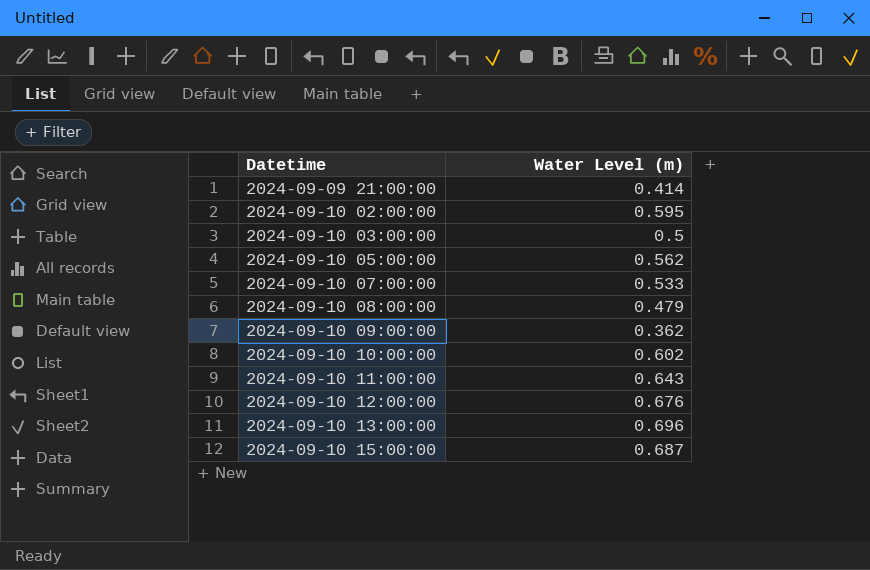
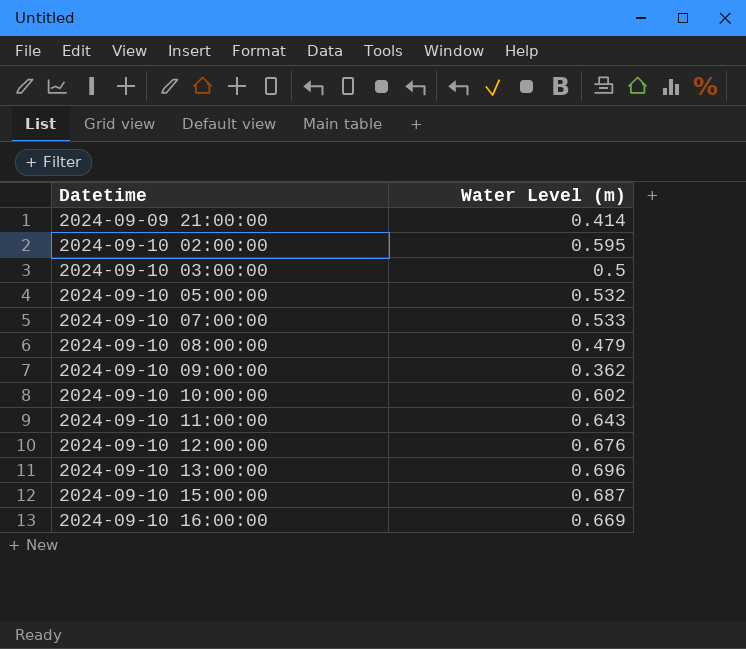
2024-09-10 05:00:00 | Water Level (m): 0.562 -> 0.532
row 2024-09-10 16:00:00: none -> 0.669

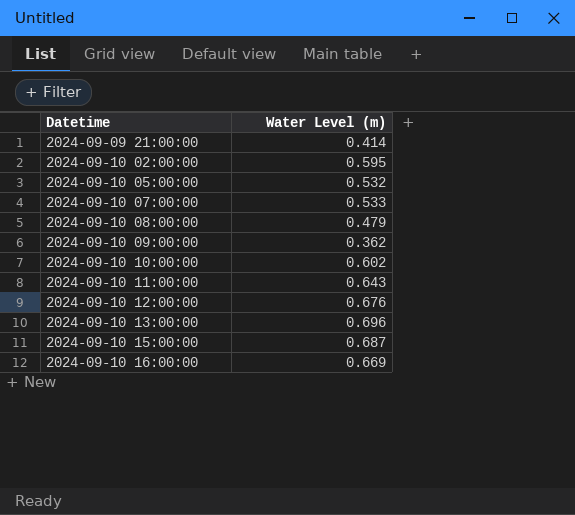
row 2024-09-10 03:00:00: 0.5 -> none

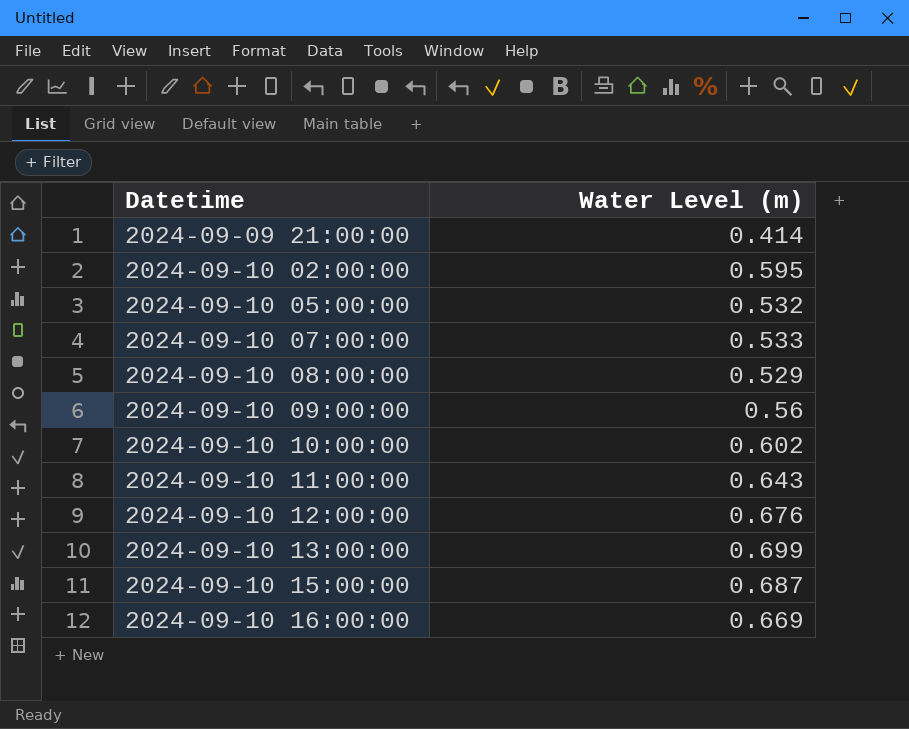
2024-09-10 08:00:00 | Water Level (m): 0.479 -> 0.529
2024-09-10 09:00:00 | Water Level (m): 0.362 -> 0.56
2024-09-10 13:00:00 | Water Level (m): 0.696 -> 0.699

